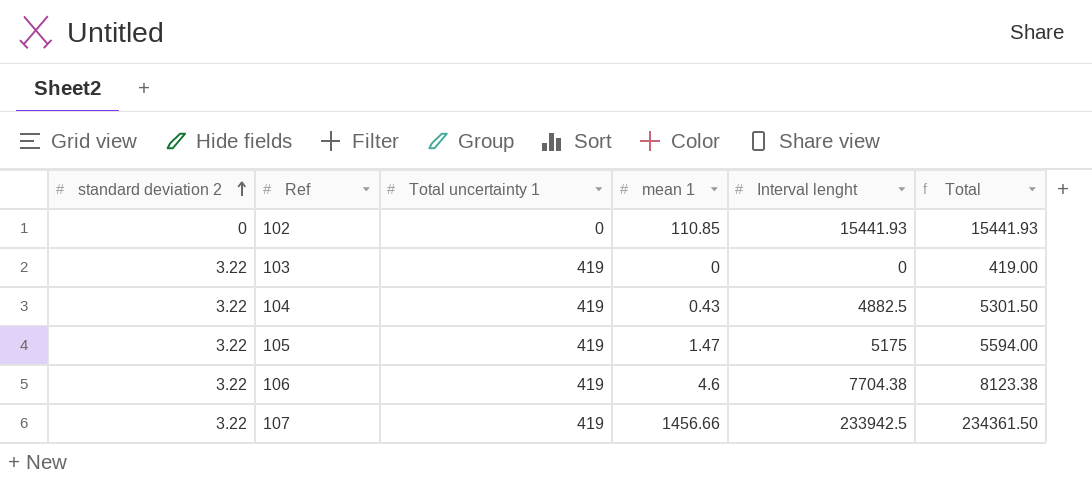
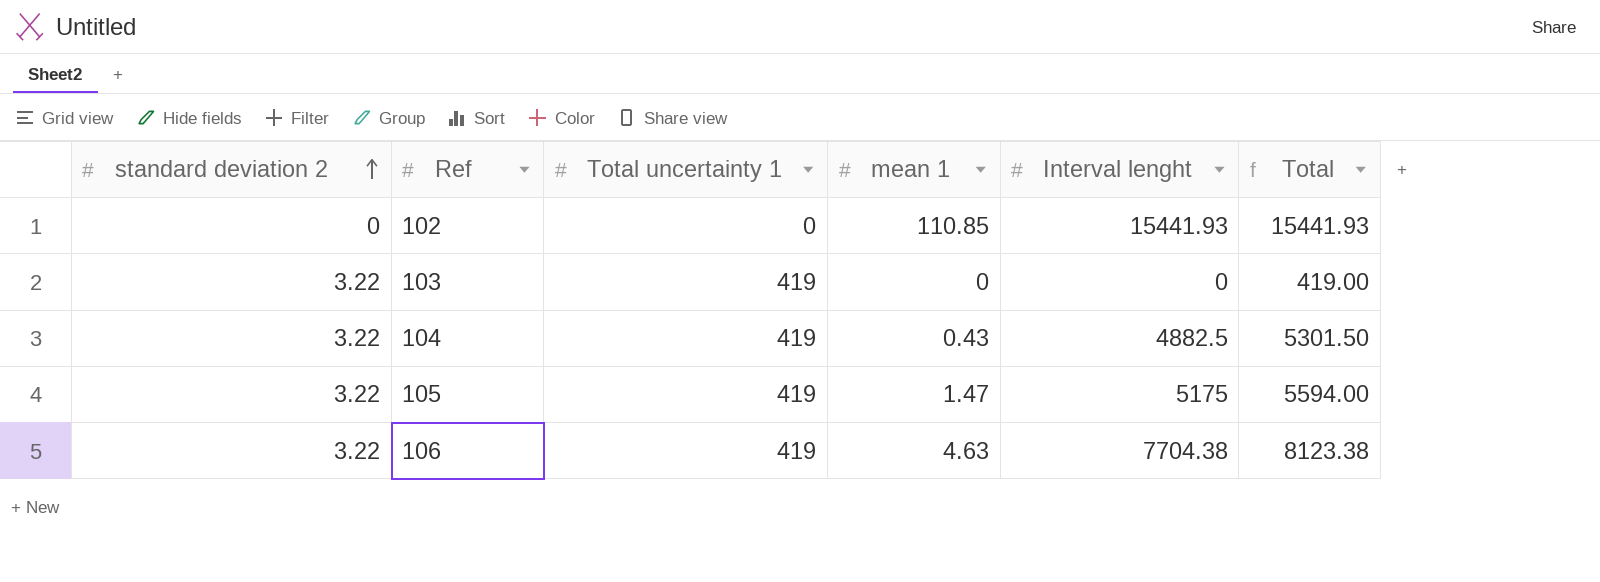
row 107: 3.22 | 419 | 1456.66 | 233942.5 | 234361.50 -> none
106 | mean 1: 4.6 -> 4.63

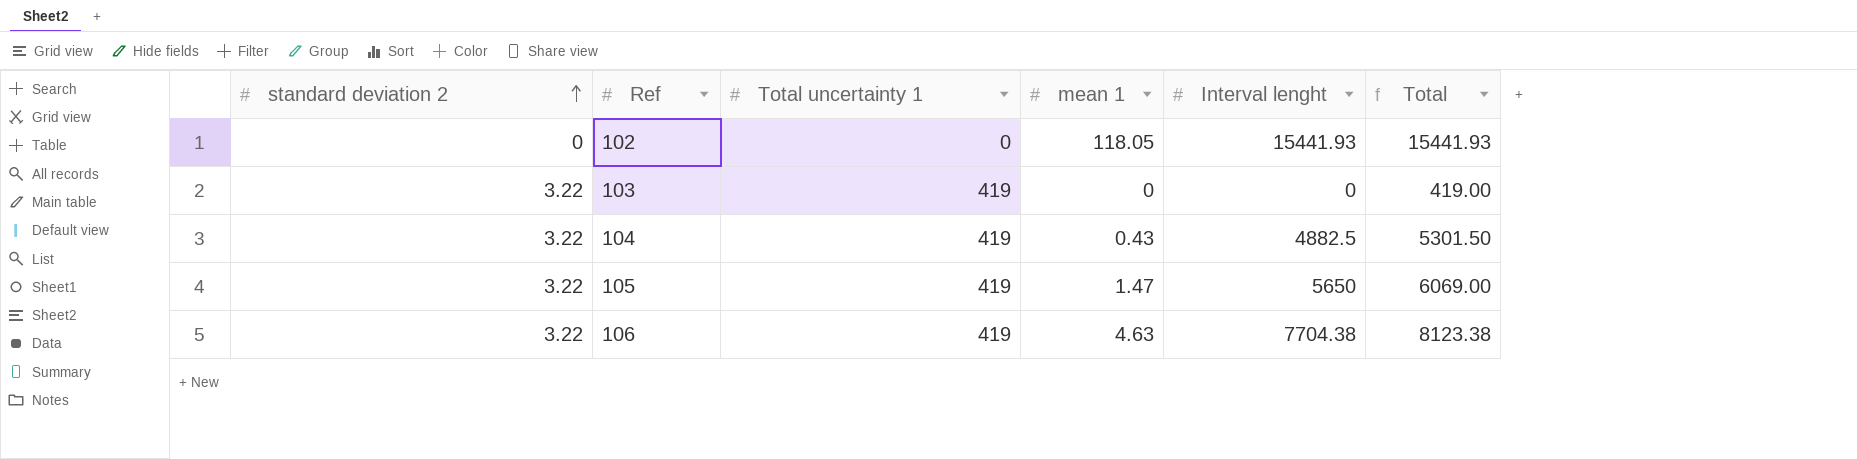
102 | mean 1: 110.85 -> 118.05
105 | Interval lenght: 5175 -> 5650
105 | Total: 5594.00 -> 6069.00

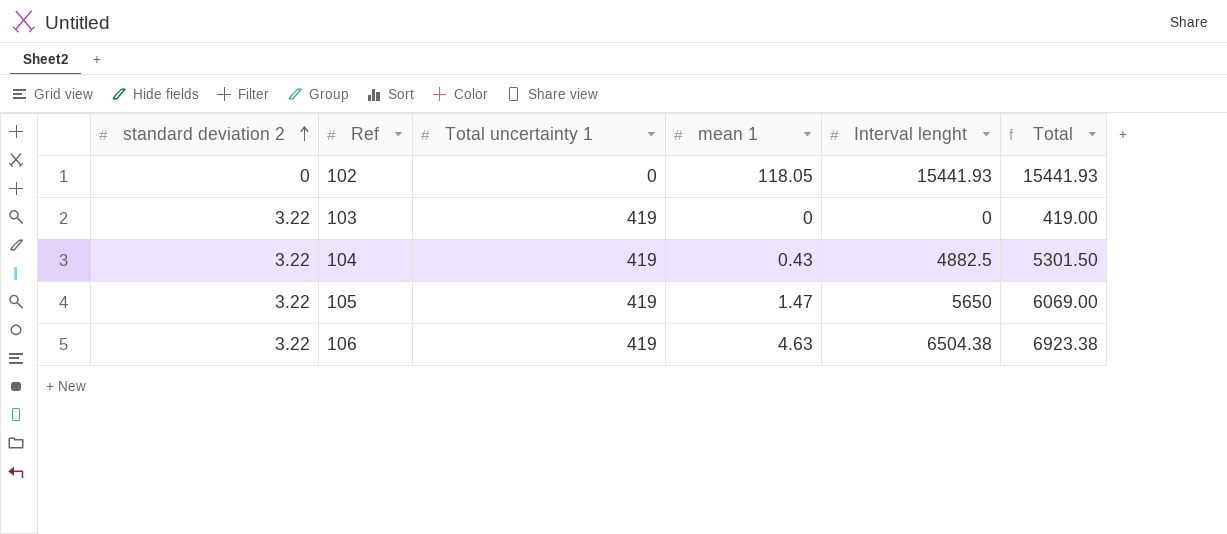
106 | Interval lenght: 7704.38 -> 6504.38
106 | Total: 8123.38 -> 6923.38

